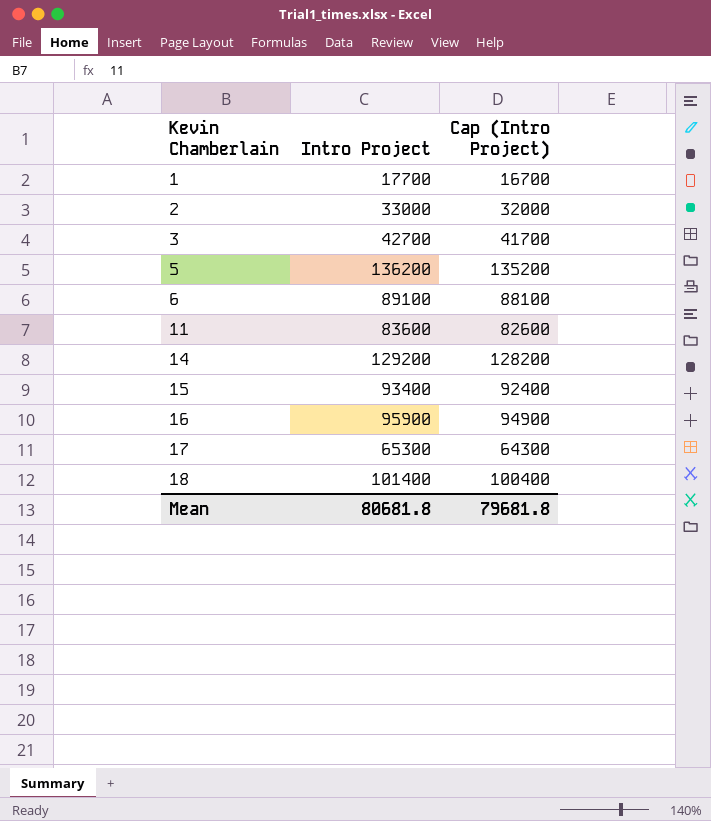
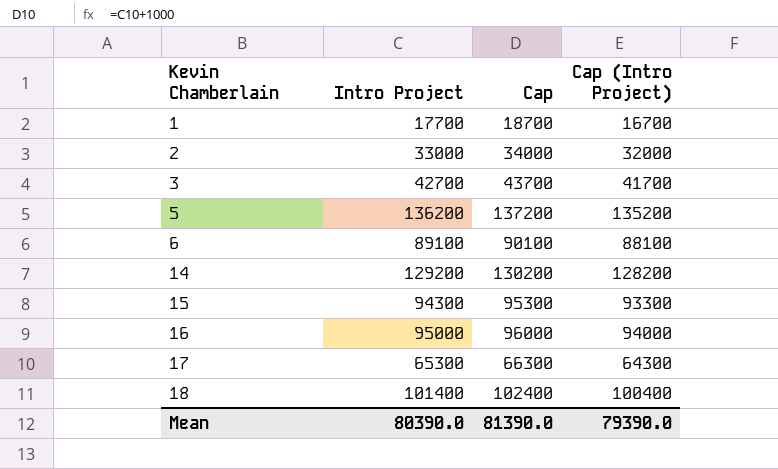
column Cap | formula: none -> [Intro Project] + 1000
row 11: 83600 | 82600 -> none
15 | Intro Project: 93400 -> 94300
15 | Cap (Intro Project): 92400 -> 93300
16 | Intro Project: 95900 -> 95000
16 | Cap (Intro Project): 94900 -> 94000
Mean | Intro Project: 80681.8 -> 80390.0
Mean | Cap (Intro Project): 79681.8 -> 79390.0

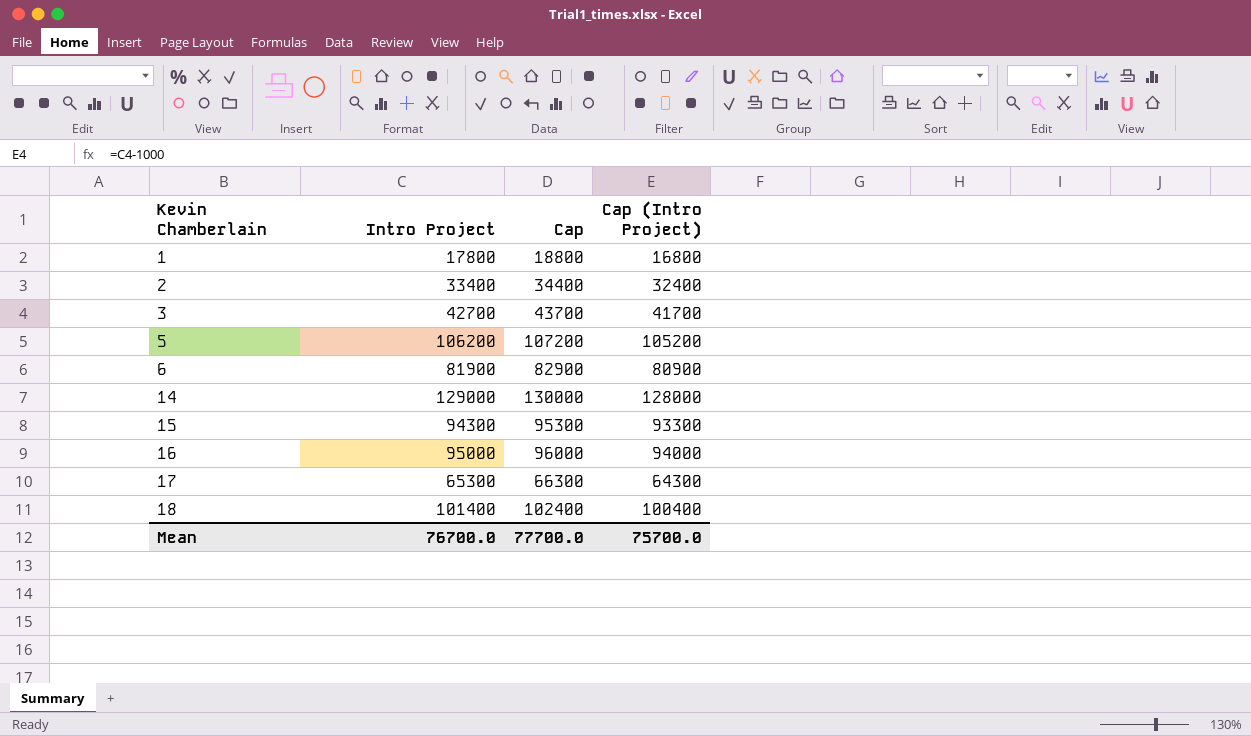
1 | Intro Project: 17700 -> 17800
1 | Cap: 18700 -> 18800
1 | Cap (Intro Project): 16700 -> 16800
2 | Intro Project: 33000 -> 33400
2 | Cap: 34000 -> 34400
2 | Cap (Intro Project): 32000 -> 32400
5 | Intro Project: 136200 -> 106200
5 | Cap: 137200 -> 107200
5 | Cap (Intro Project): 135200 -> 105200
6 | Intro Project: 89100 -> 81900
6 | Cap: 90100 -> 82900
6 | Cap (Intro Project): 88100 -> 80900
14 | Intro Project: 129200 -> 129000
14 | Cap: 130200 -> 130000
14 | Cap (Intro Project): 128200 -> 128000
Mean | Intro Project: 80390.0 -> 76700.0
Mean | Cap: 81390.0 -> 77700.0
Mean | Cap (Intro Project): 79390.0 -> 75700.0

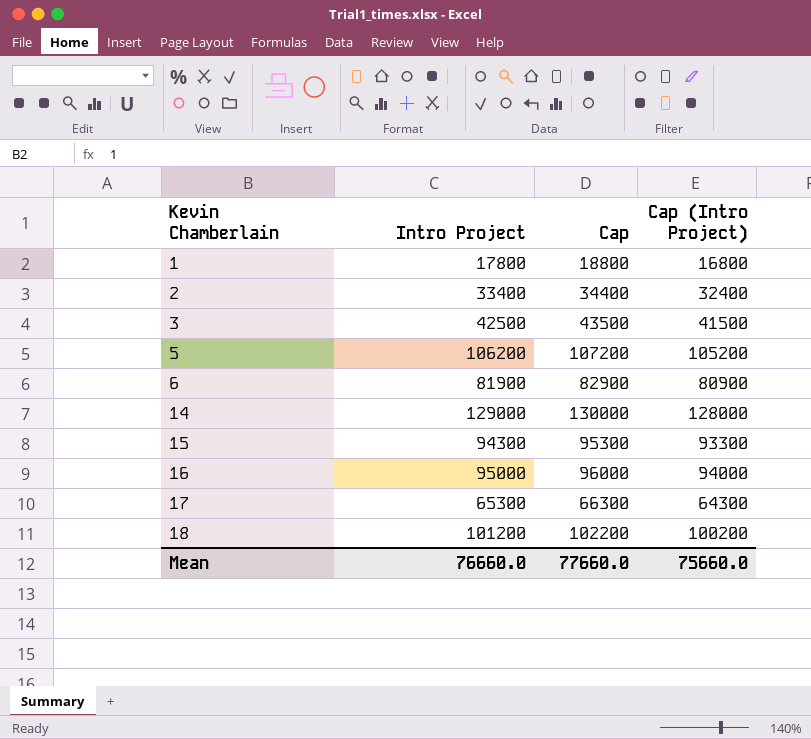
3 | Intro Project: 42700 -> 42500
3 | Cap: 43700 -> 43500
3 | Cap (Intro Project): 41700 -> 41500
18 | Intro Project: 101400 -> 101200
18 | Cap: 102400 -> 102200
18 | Cap (Intro Project): 100400 -> 100200
Mean | Intro Project: 76700.0 -> 76660.0
Mean | Cap: 77700.0 -> 77660.0
Mean | Cap (Intro Project): 75700.0 -> 75660.0

